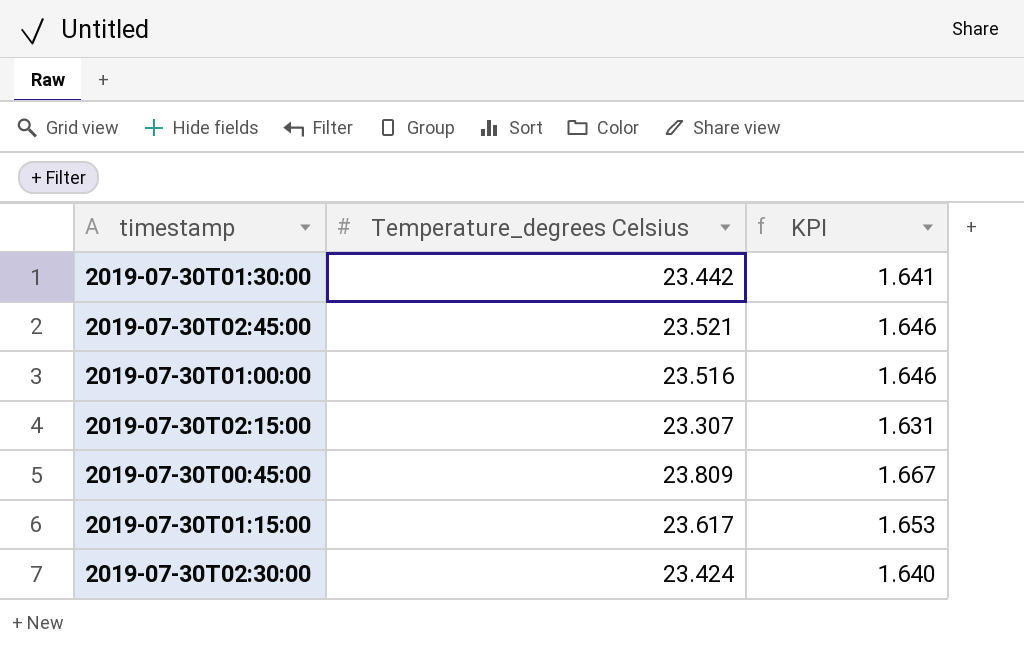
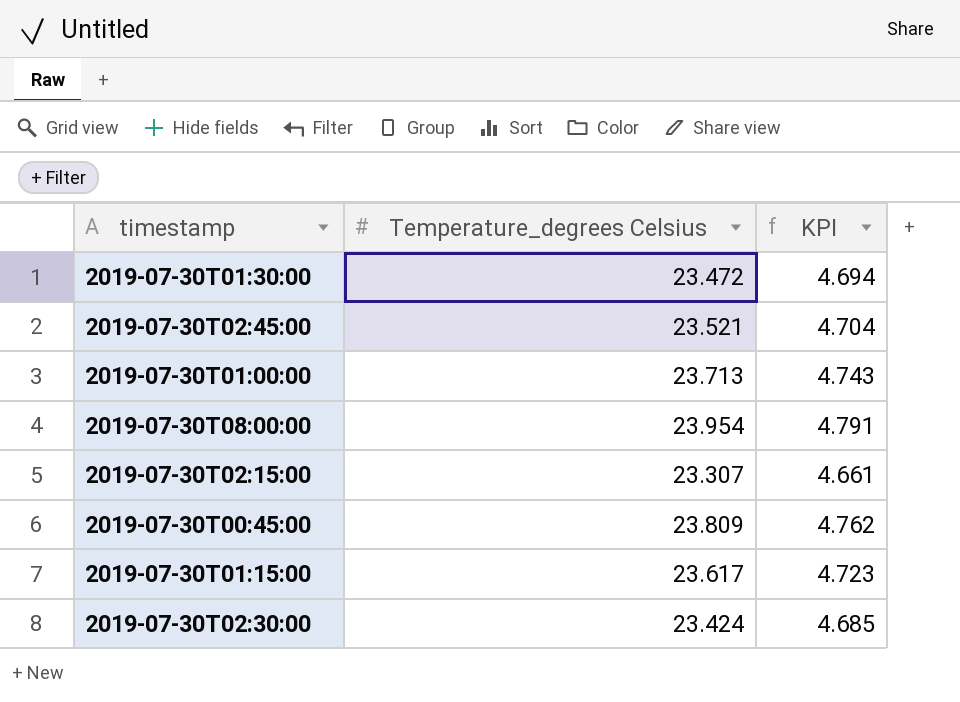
column KPI | formula: [Temperature_degrees Celsius] * 0.07 -> [Temperature_degrees Celsius] * 0.2
2019-07-30T01:30:00 | Temperature_degrees Celsius: 23.442 -> 23.472
2019-07-30T01:00:00 | Temperature_degrees Celsius: 23.516 -> 23.713
row 2019-07-30T08:00:00: none -> 23.954 | 4.791

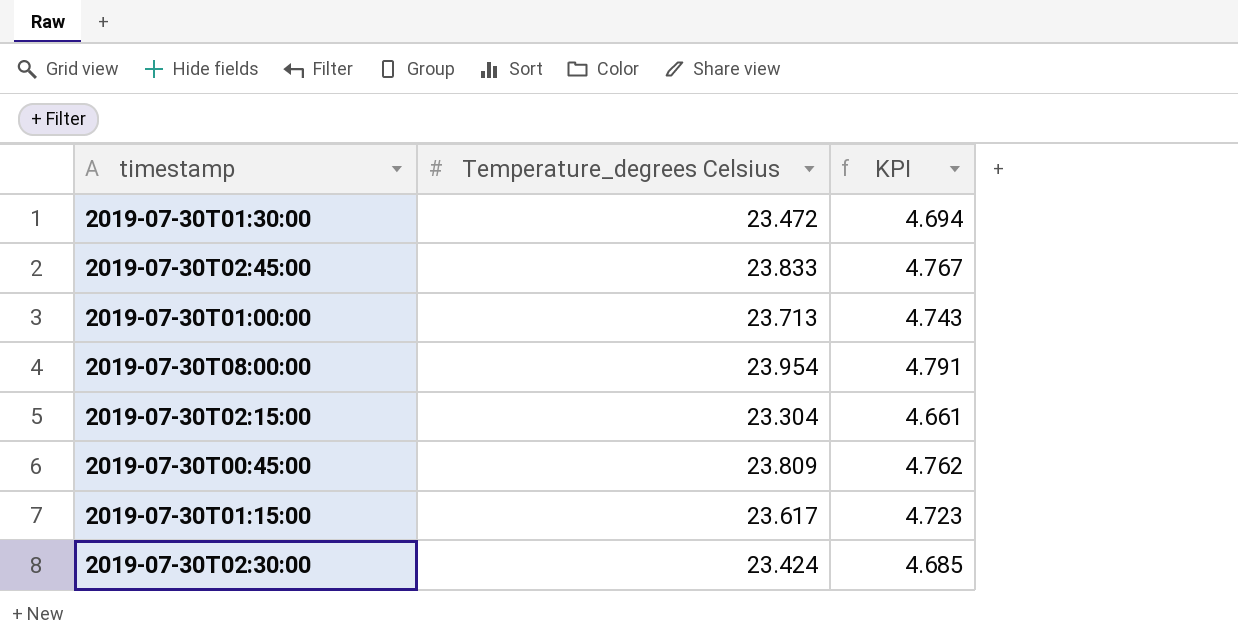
2019-07-30T02:45:00 | Temperature_degrees Celsius: 23.521 -> 23.833
2019-07-30T02:45:00 | KPI: 4.704 -> 4.767
2019-07-30T02:15:00 | Temperature_degrees Celsius: 23.307 -> 23.304

